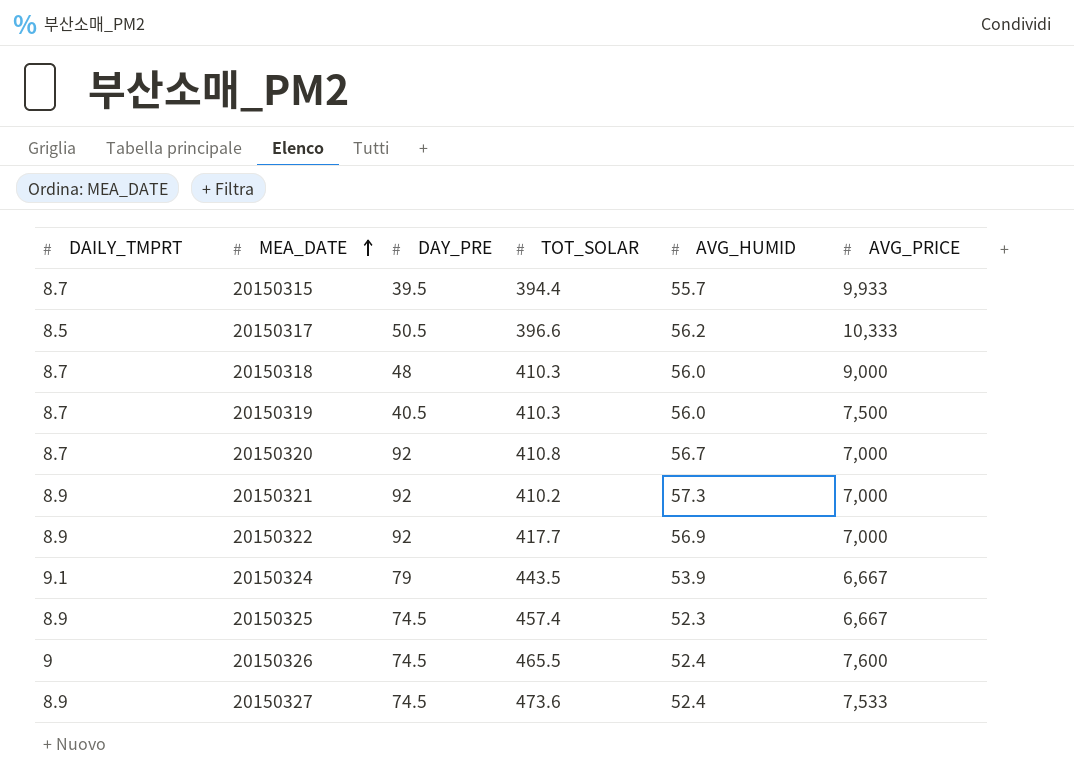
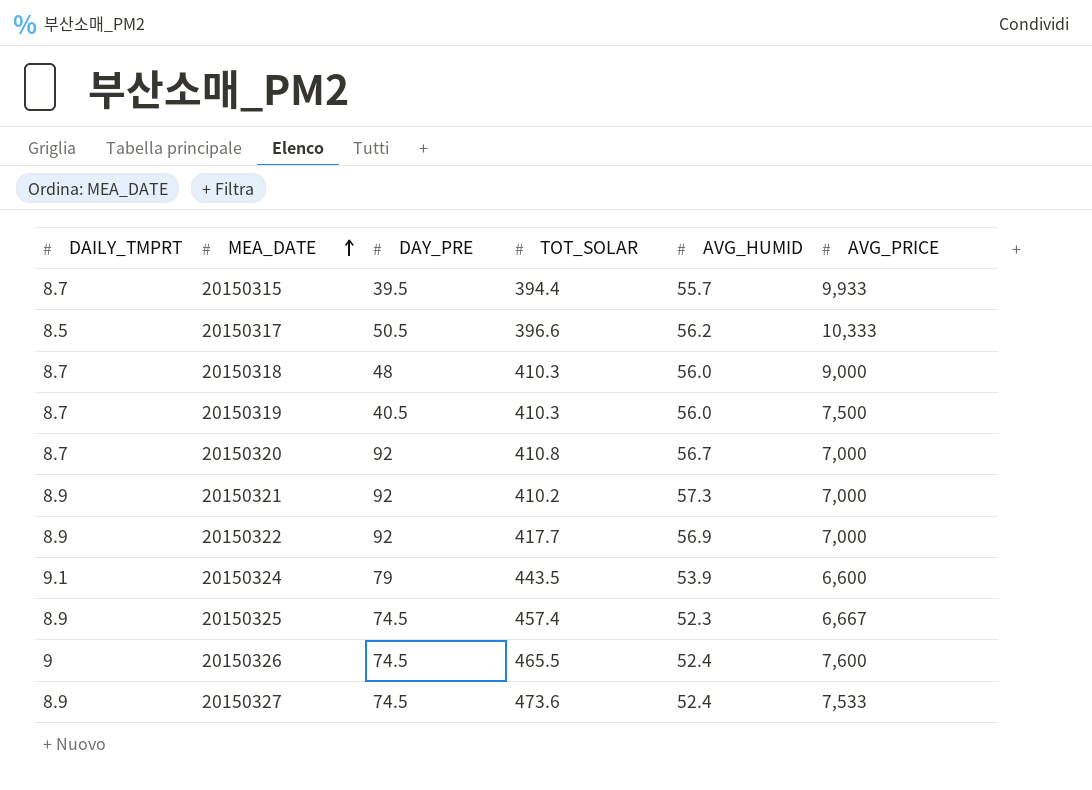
20150324 | AVG_PRICE: 6,667 -> 6,600

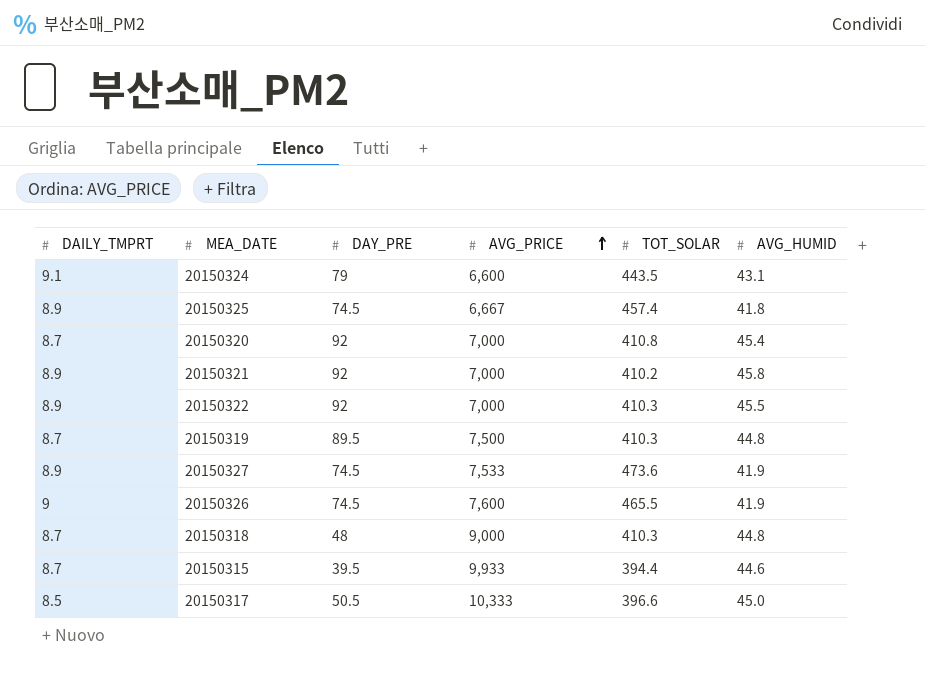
row order: MEA_DATE ascending -> AVG_PRICE ascending
column AVG_PRICE | position: 6 -> 4
20150324 | AVG_HUMID: 53.9 -> 43.1
20150325 | AVG_HUMID: 52.3 -> 41.8
20150320 | AVG_HUMID: 56.7 -> 45.4
20150321 | AVG_HUMID: 57.3 -> 45.8
20150322 | TOT_SOLAR: 417.7 -> 410.3
20150322 | AVG_HUMID: 56.9 -> 45.5
20150319 | DAY_PRE: 40.5 -> 89.5
20150319 | AVG_HUMID: 56.0 -> 44.8
20150327 | AVG_HUMID: 52.4 -> 41.9
20150326 | AVG_HUMID: 52.4 -> 41.9
20150318 | AVG_HUMID: 56.0 -> 44.8
20150315 | AVG_HUMID: 55.7 -> 44.6
20150317 | AVG_HUMID: 56.2 -> 45.0

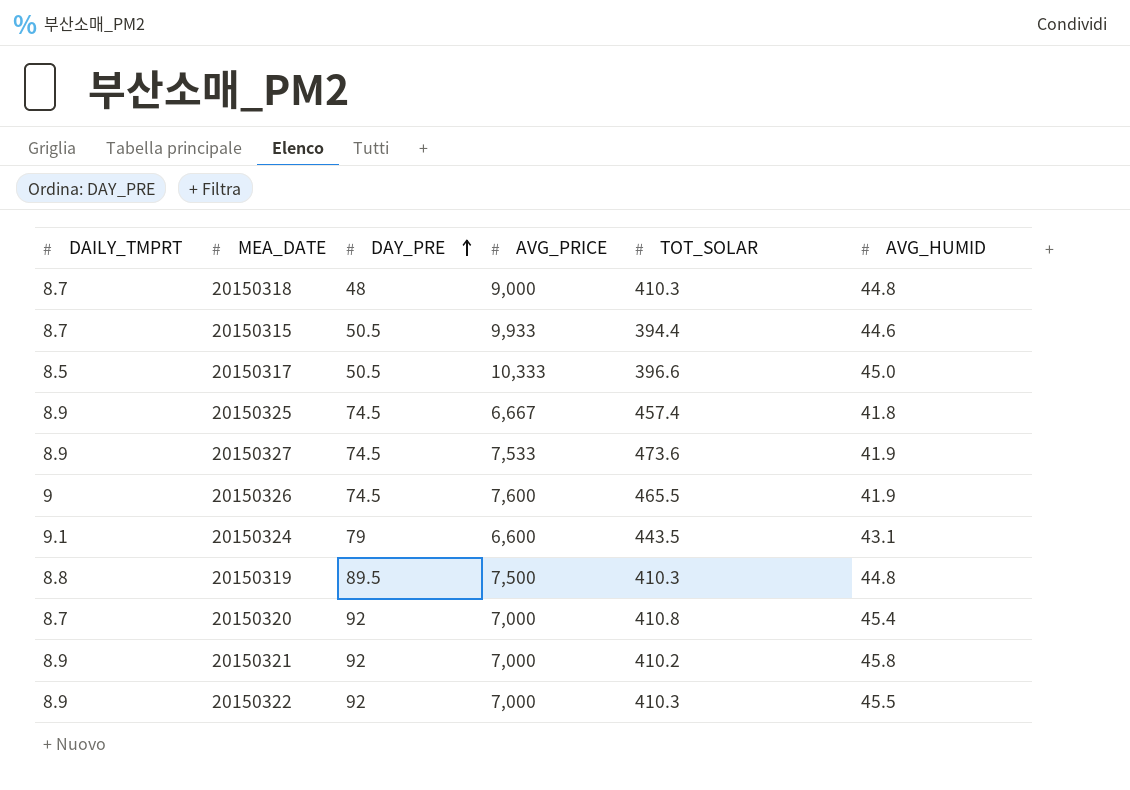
row order: AVG_PRICE ascending -> DAY_PRE ascending
20150315 | DAY_PRE: 39.5 -> 50.5
20150319 | DAILY_TMPRT: 8.7 -> 8.8

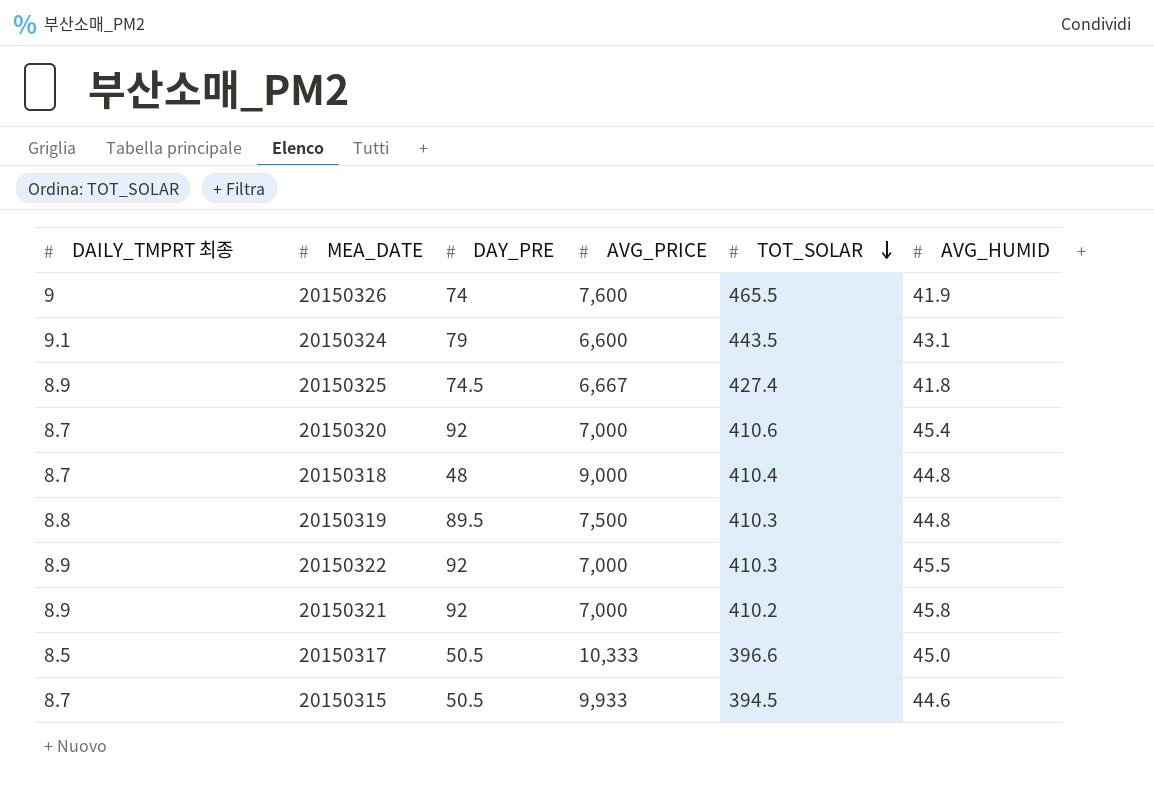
row order: DAY_PRE ascending -> TOT_SOLAR descending
column name: DAILY_TMPRT -> DAILY_TMPRT 최종
row 20150327: 8.9 | 74.5 | 7,533 | 473.6 | 41.9 -> none
20150326 | DAY_PRE: 74.5 -> 74
20150325 | TOT_SOLAR: 457.4 -> 427.4
20150320 | TOT_SOLAR: 410.8 -> 410.6
20150318 | TOT_SOLAR: 410.3 -> 410.4
20150315 | TOT_SOLAR: 394.4 -> 394.5

